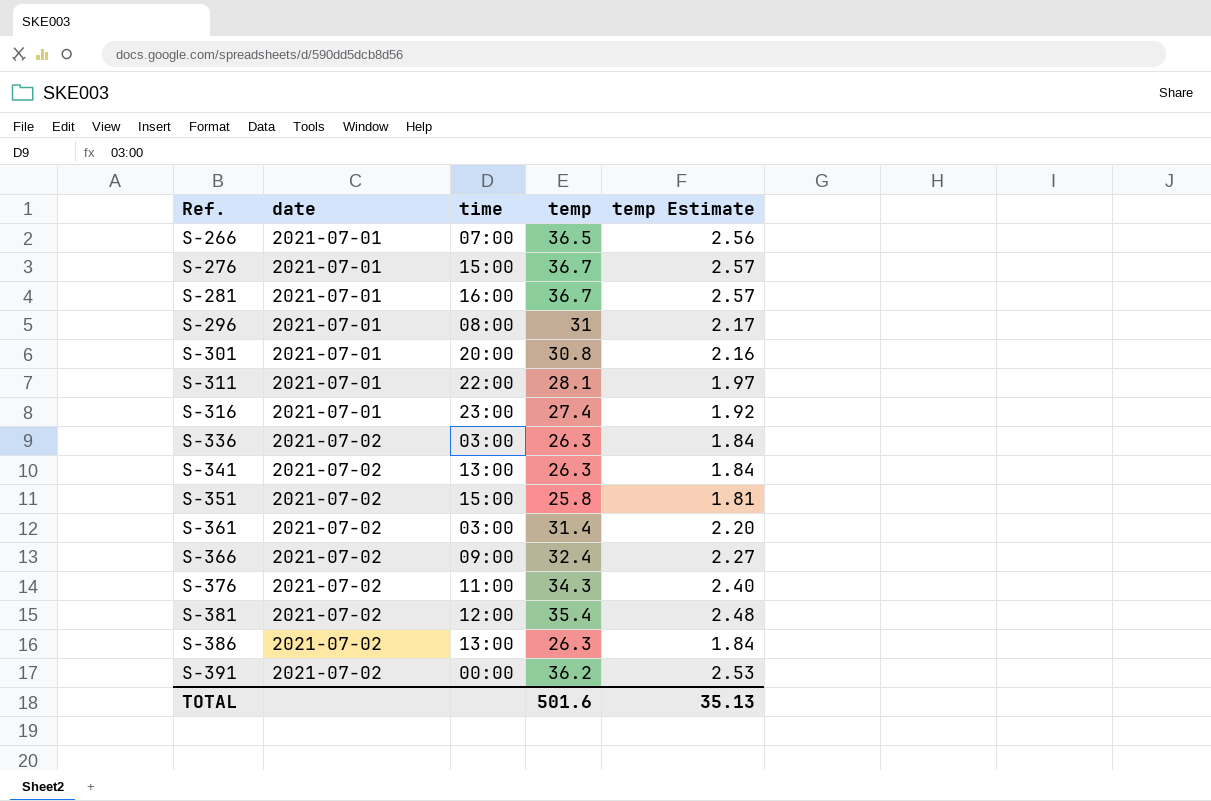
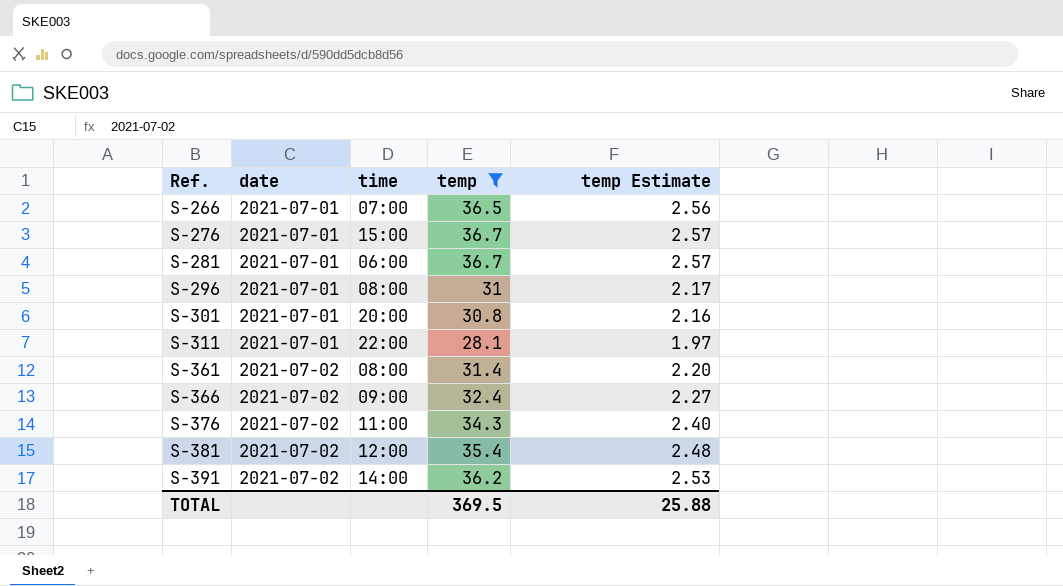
filter: none -> temp >= 28.1
S-281 | time: 16:00 -> 06:00
S-361 | time: 03:00 -> 08:00
S-391 | time: 00:00 -> 14:00
TOTAL | temp: 501.6 -> 369.5
TOTAL | temp Estimate: 35.13 -> 25.88

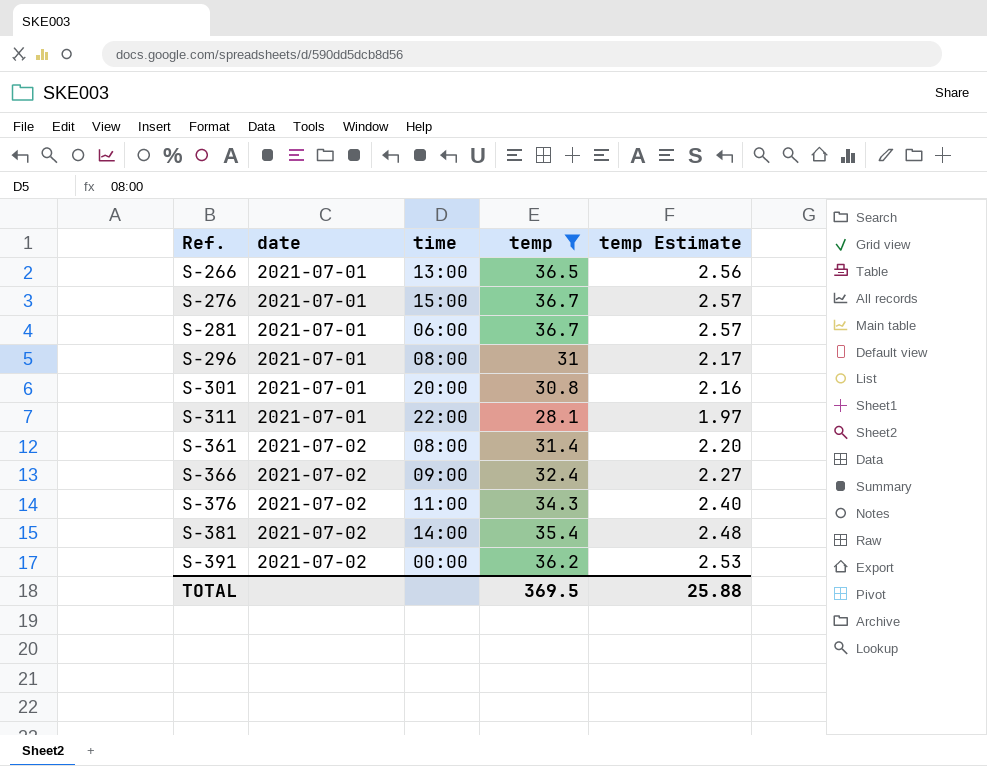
S-266 | time: 07:00 -> 13:00
S-381 | time: 12:00 -> 14:00
S-391 | time: 14:00 -> 00:00

